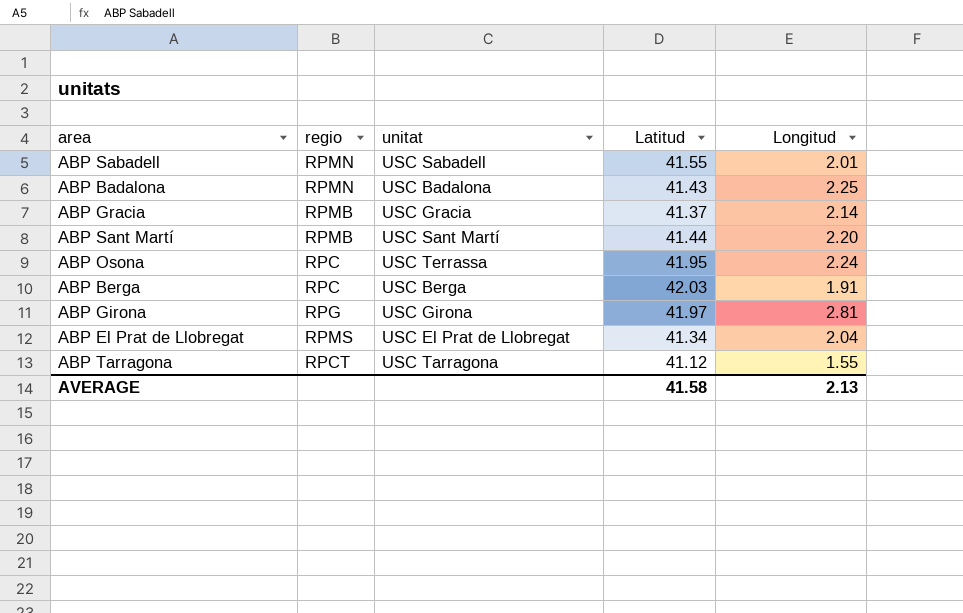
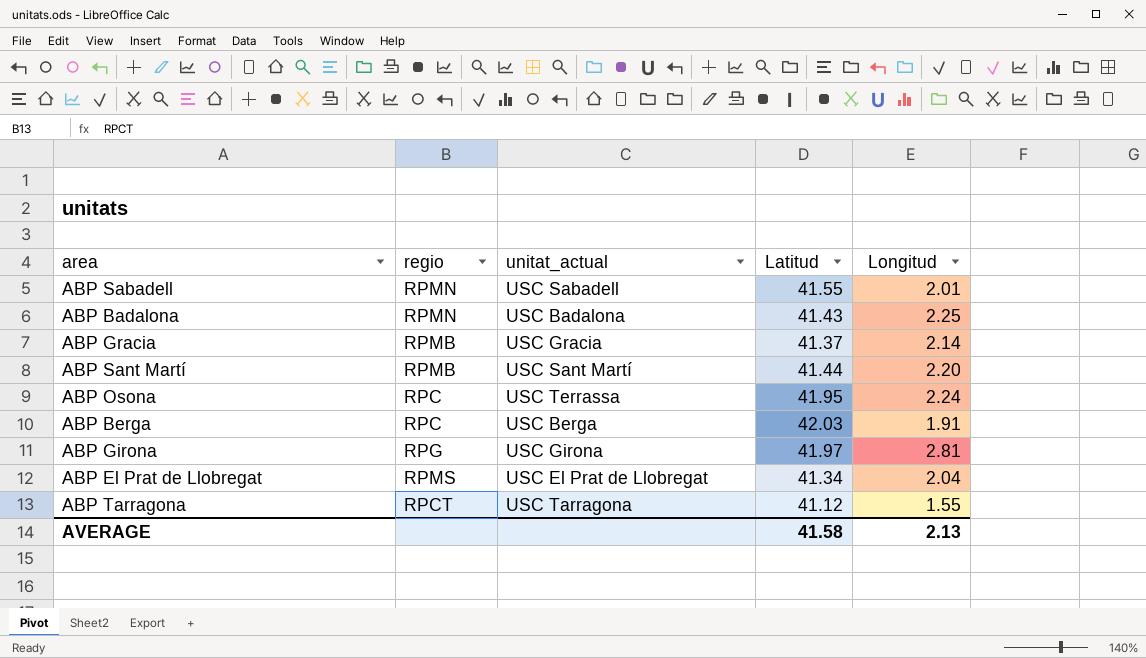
column name: unitat -> unitat_actual

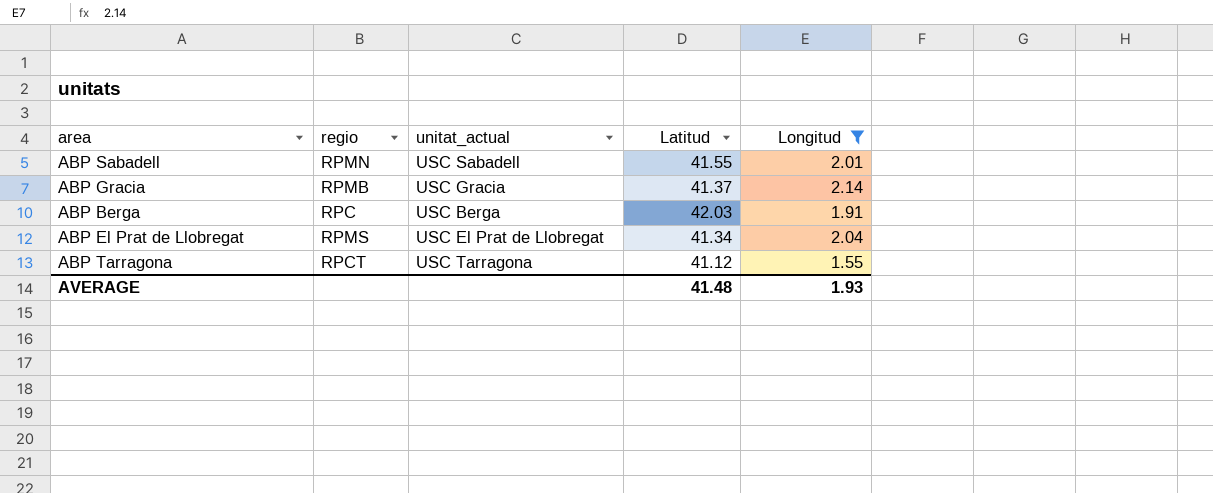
filter: none -> Longitud <= 2.14
AVERAGE | Latitud: 41.58 -> 41.48
AVERAGE | Longitud: 2.13 -> 1.93

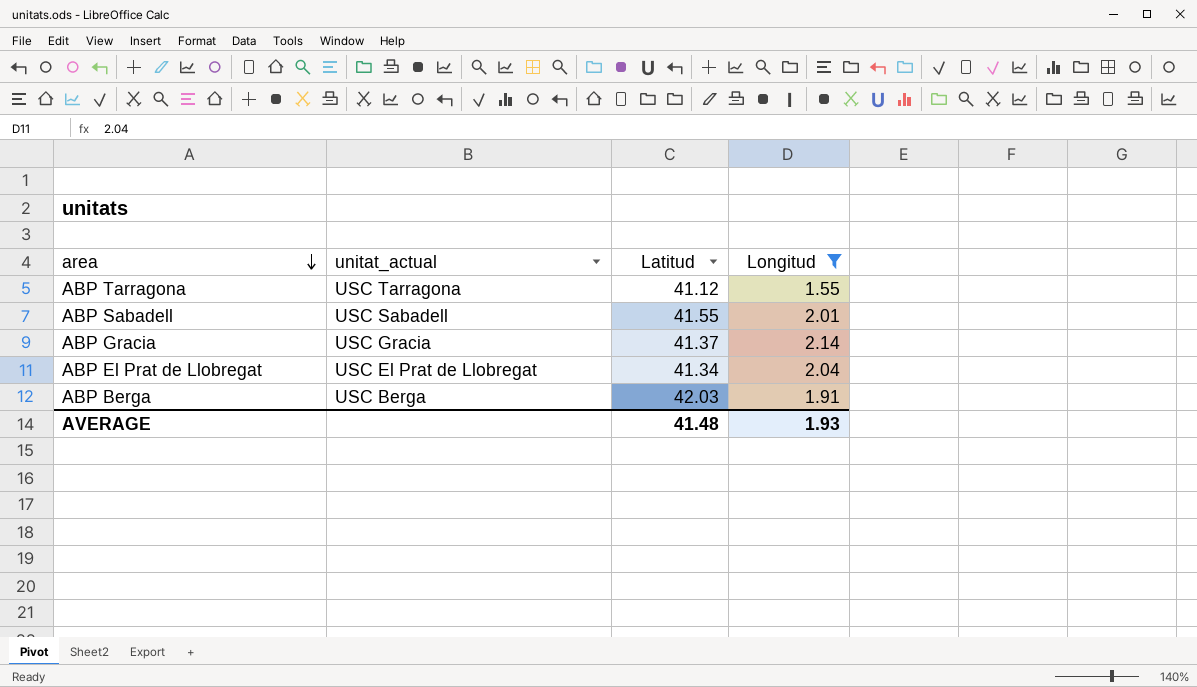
row order: none -> area descending
column regio | position: 2 -> none

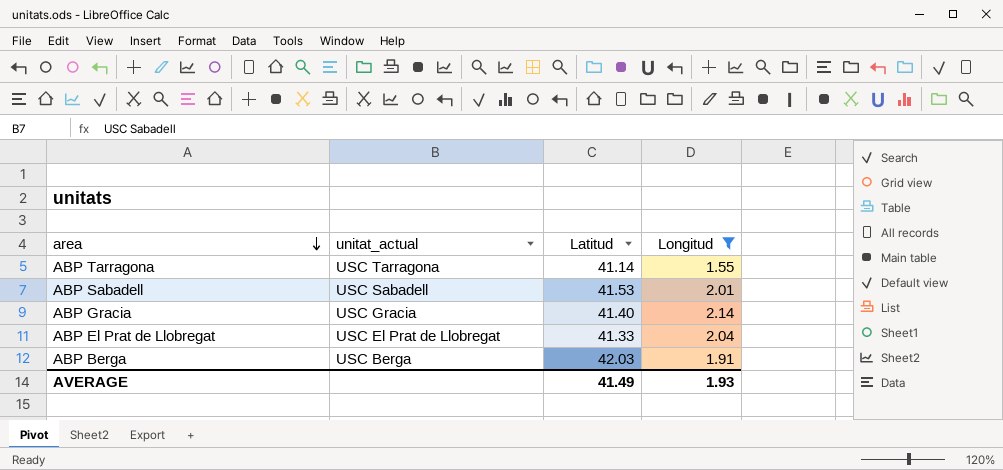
ABP Tarragona | Latitud: 41.12 -> 41.14
ABP Sabadell | Latitud: 41.55 -> 41.53
ABP Gracia | Latitud: 41.37 -> 41.40
ABP El Prat de Llobregat | Latitud: 41.34 -> 41.33
AVERAGE | Latitud: 41.48 -> 41.49

